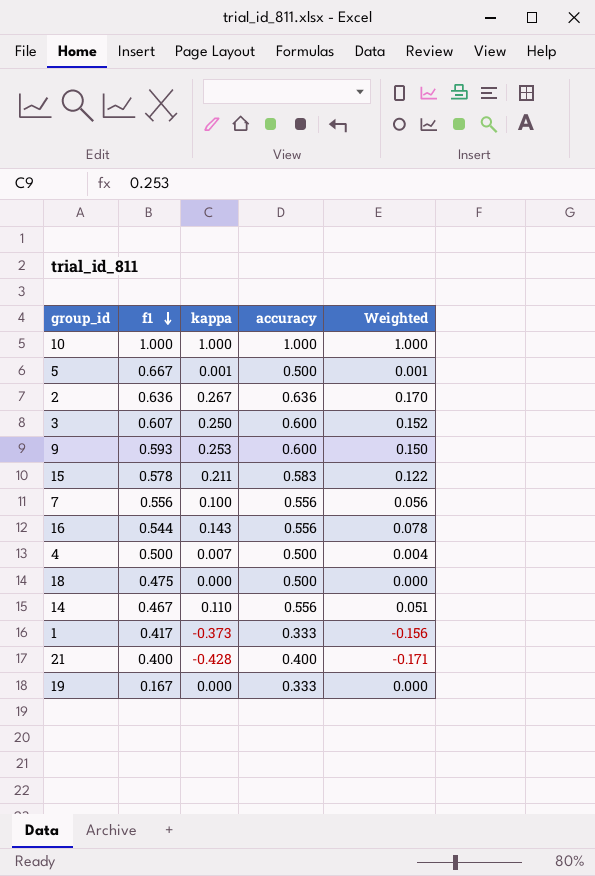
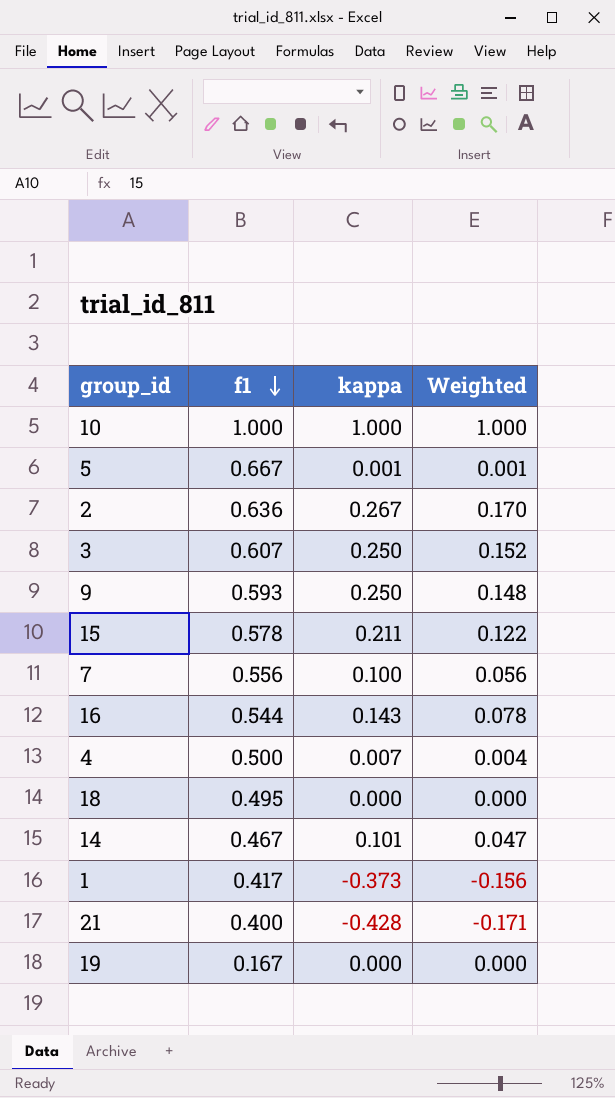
column accuracy | position: 4 -> none
9 | kappa: 0.253 -> 0.250
9 | Weighted: 0.150 -> 0.148
18 | f1: 0.475 -> 0.495
14 | kappa: 0.110 -> 0.101
14 | Weighted: 0.051 -> 0.047

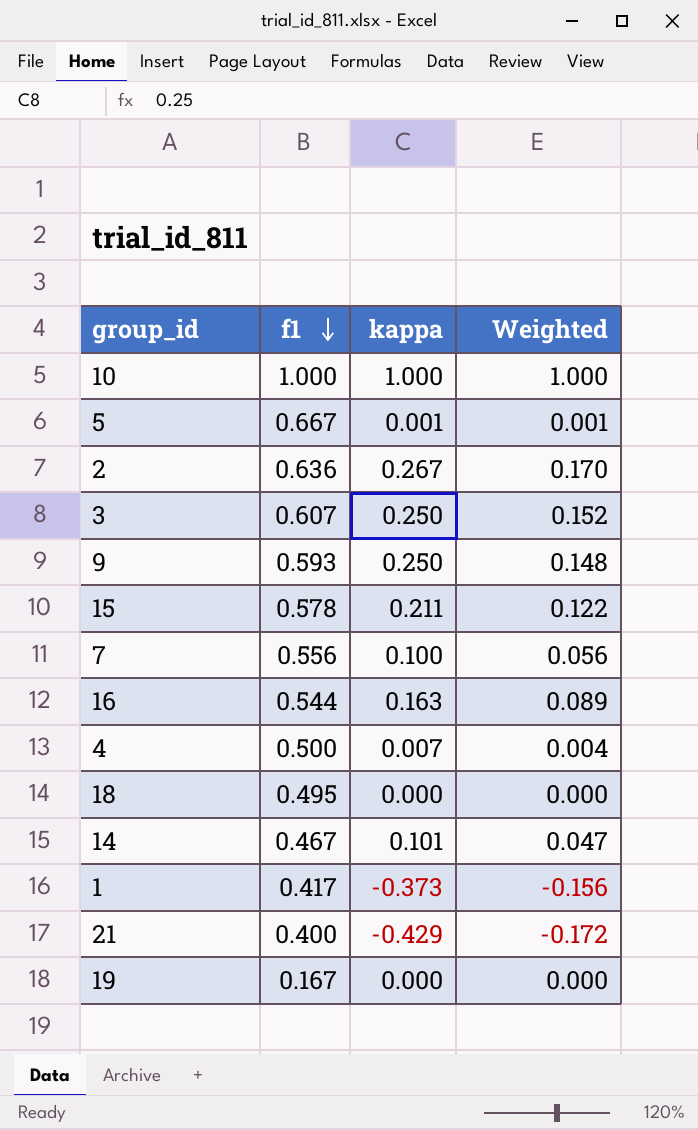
16 | kappa: 0.143 -> 0.163
16 | Weighted: 0.078 -> 0.089
21 | kappa: -0.428 -> -0.429
21 | Weighted: -0.171 -> -0.172

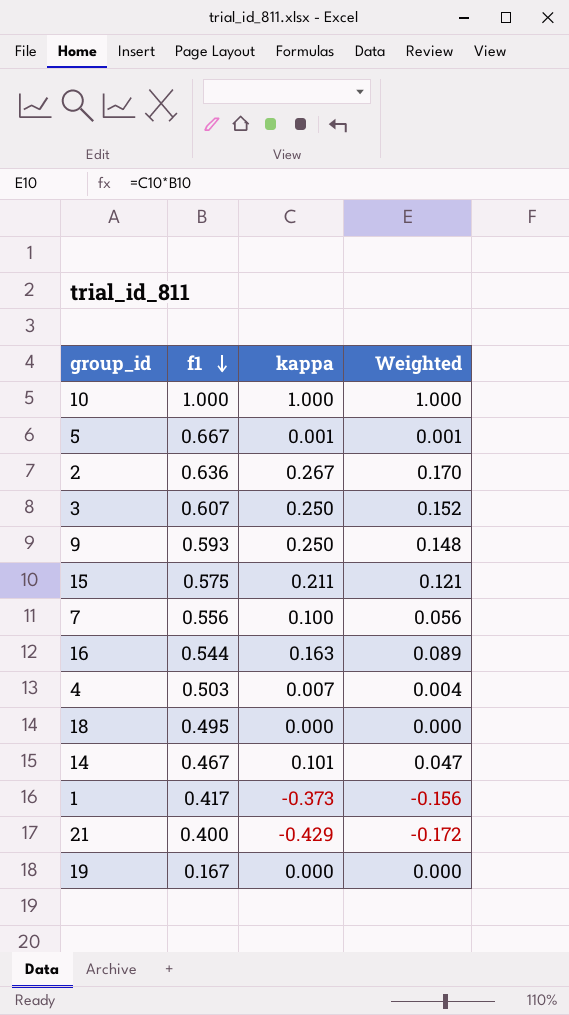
15 | f1: 0.578 -> 0.575
15 | Weighted: 0.122 -> 0.121
4 | f1: 0.500 -> 0.503

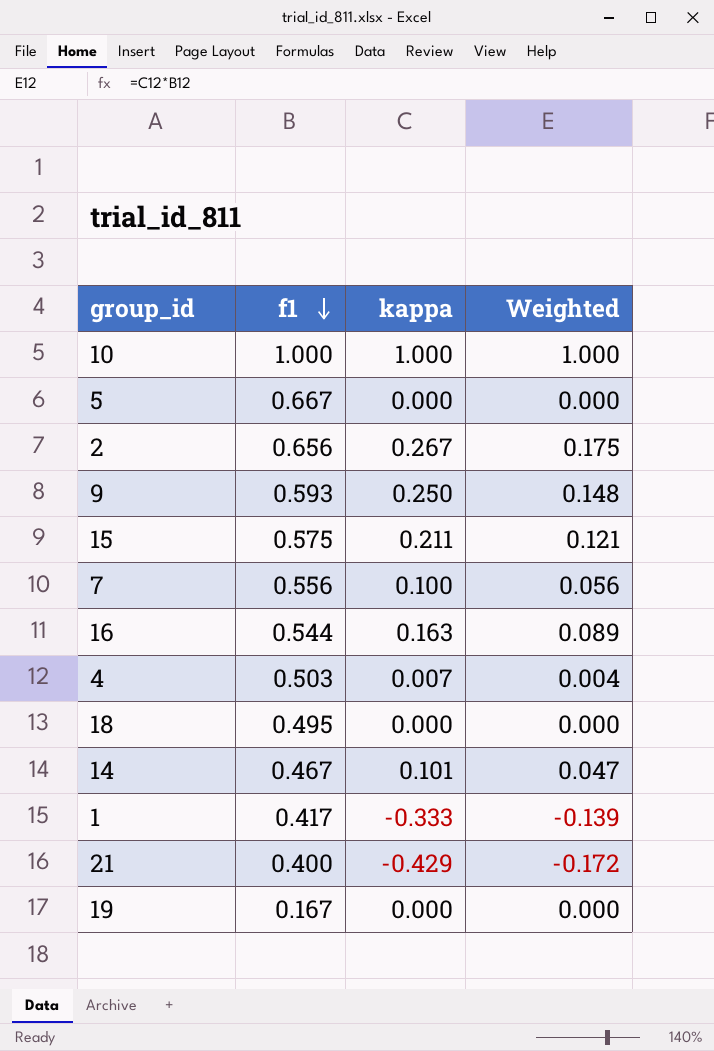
row 3: 0.607 | 0.250 | 0.152 -> none
5 | kappa: 0.001 -> 0.000
5 | Weighted: 0.001 -> 0.000
2 | f1: 0.636 -> 0.656
2 | Weighted: 0.170 -> 0.175
1 | kappa: -0.373 -> -0.333
1 | Weighted: -0.156 -> -0.139

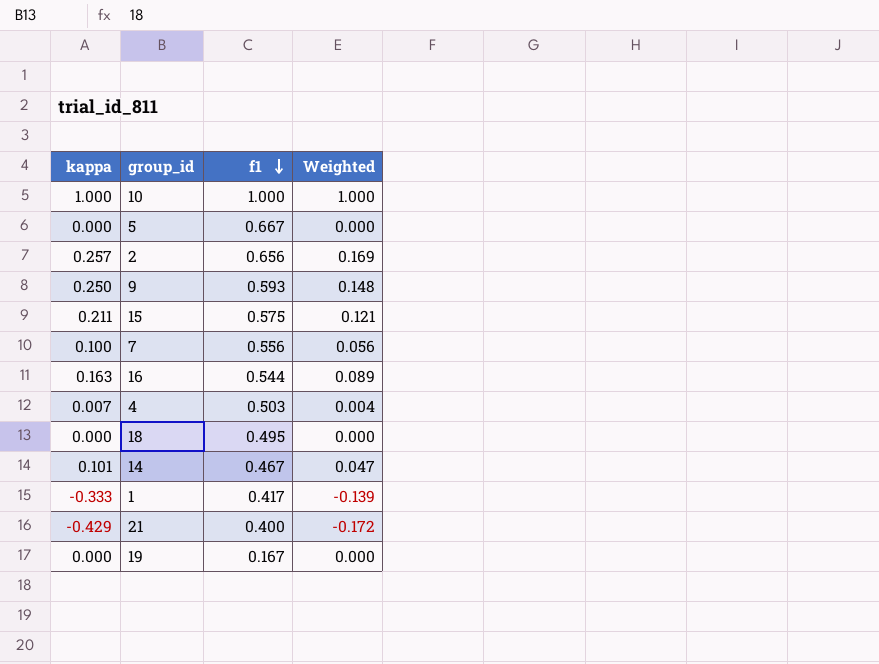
column kappa | position: 3 -> 1
2 | kappa: 0.267 -> 0.257
2 | Weighted: 0.175 -> 0.169

